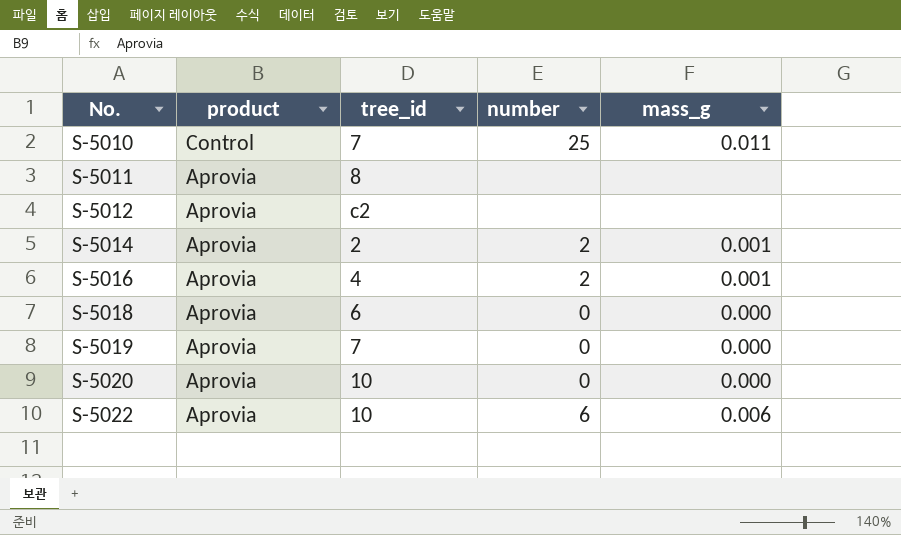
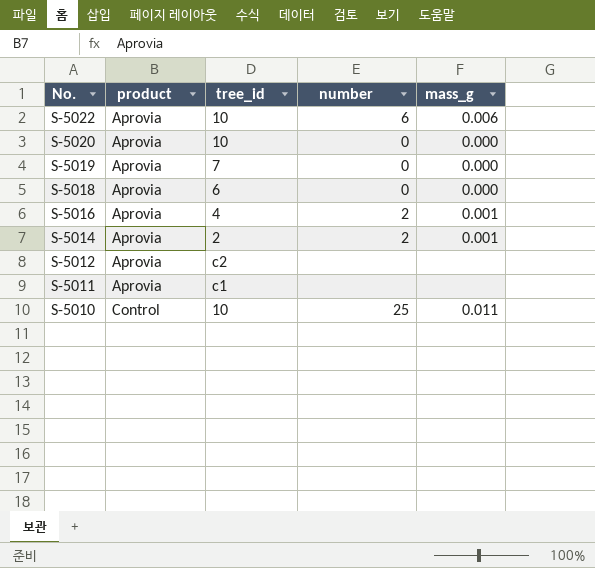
row order: No. ascending -> No. descending
S-5011 | tree_id: 8 -> c1
S-5010 | tree_id: 7 -> 10

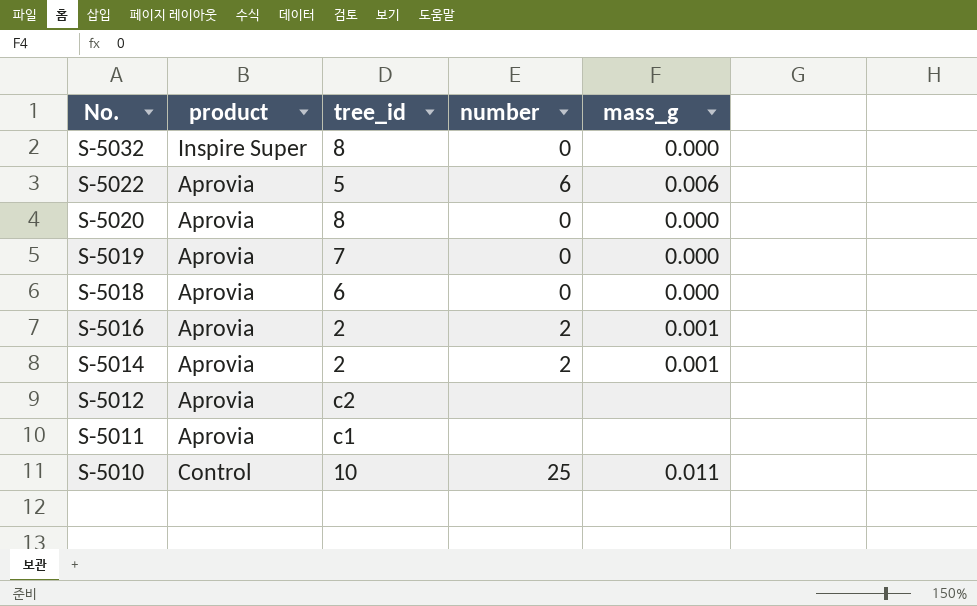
row S-5032: none -> Inspire Super | 8 | 0 | 0.000
S-5022 | tree_id: 10 -> 5
S-5020 | tree_id: 10 -> 8
S-5016 | tree_id: 4 -> 2

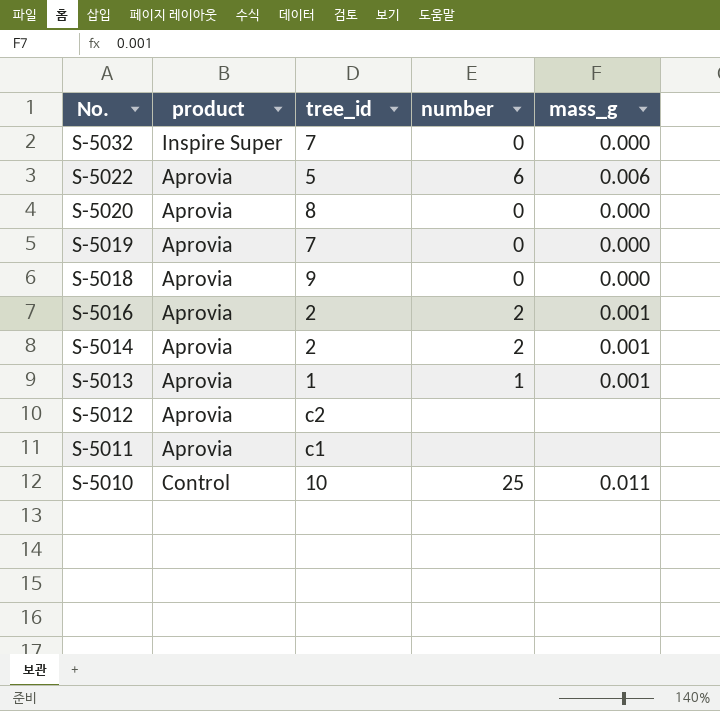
S-5032 | tree_id: 8 -> 7
S-5018 | tree_id: 6 -> 9
row S-5013: none -> Aprovia | 1 | 1 | 0.001

